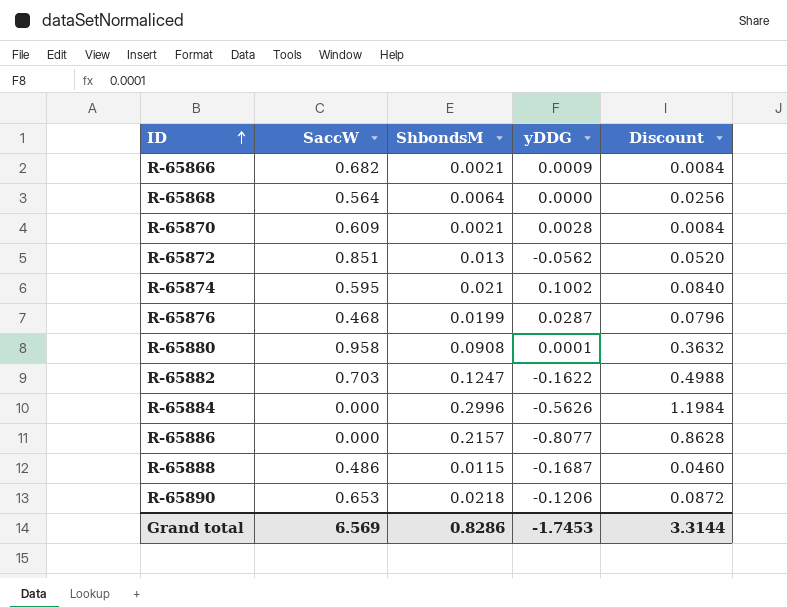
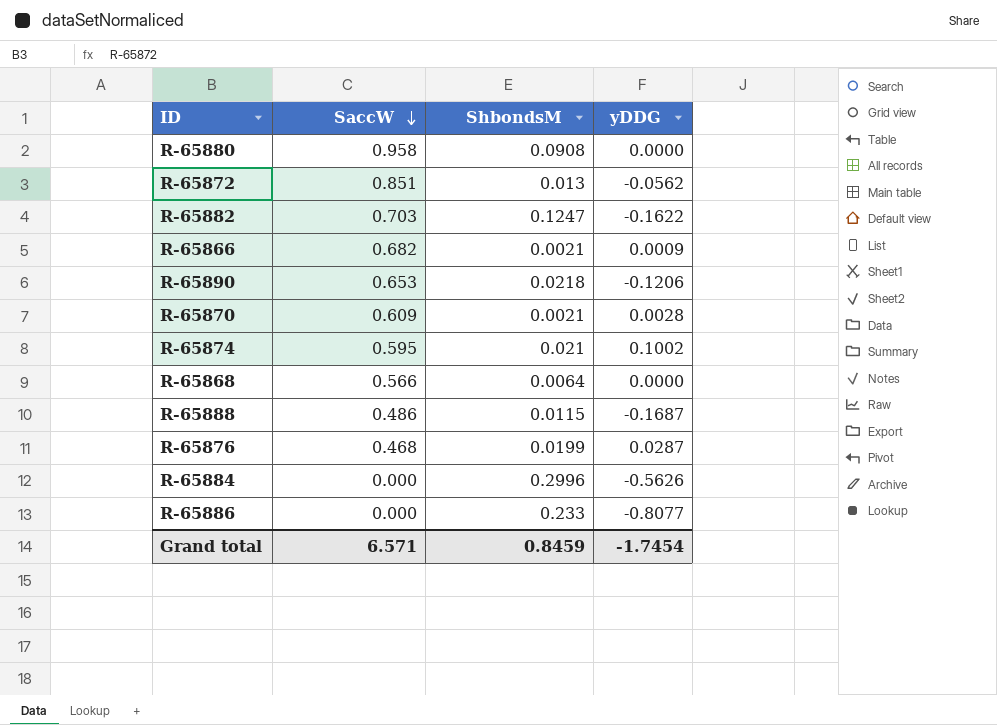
row order: ID ascending -> SaccW descending
column Discount | formula: [ShbondsM] * 4 -> none
R-65880 | yDDG: 0.0001 -> 0.0000
R-65868 | SaccW: 0.564 -> 0.566
R-65886 | ShbondsM: 0.2157 -> 0.233
Grand total | SaccW: 6.569 -> 6.571
Grand total | ShbondsM: 0.8286 -> 0.8459
Grand total | yDDG: -1.7453 -> -1.7454

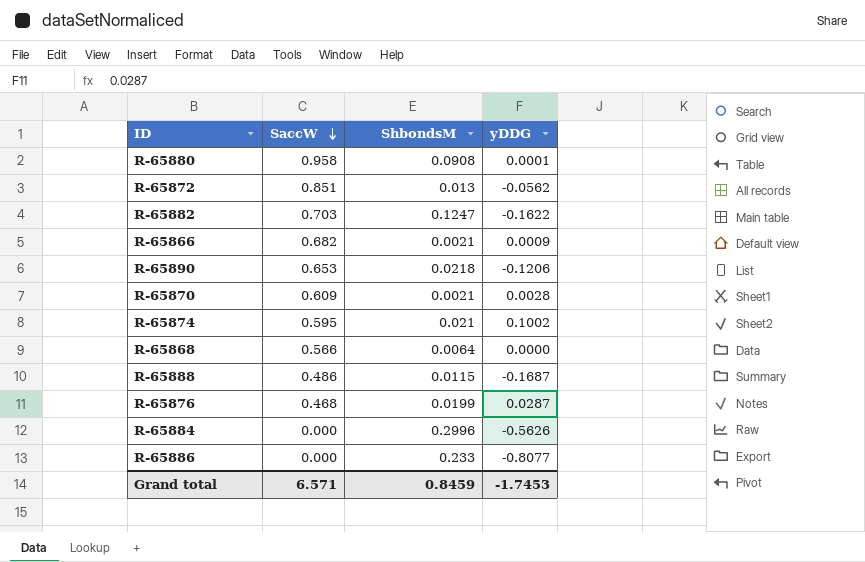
R-65880 | yDDG: 0.0000 -> 0.0001
Grand total | yDDG: -1.7454 -> -1.7453

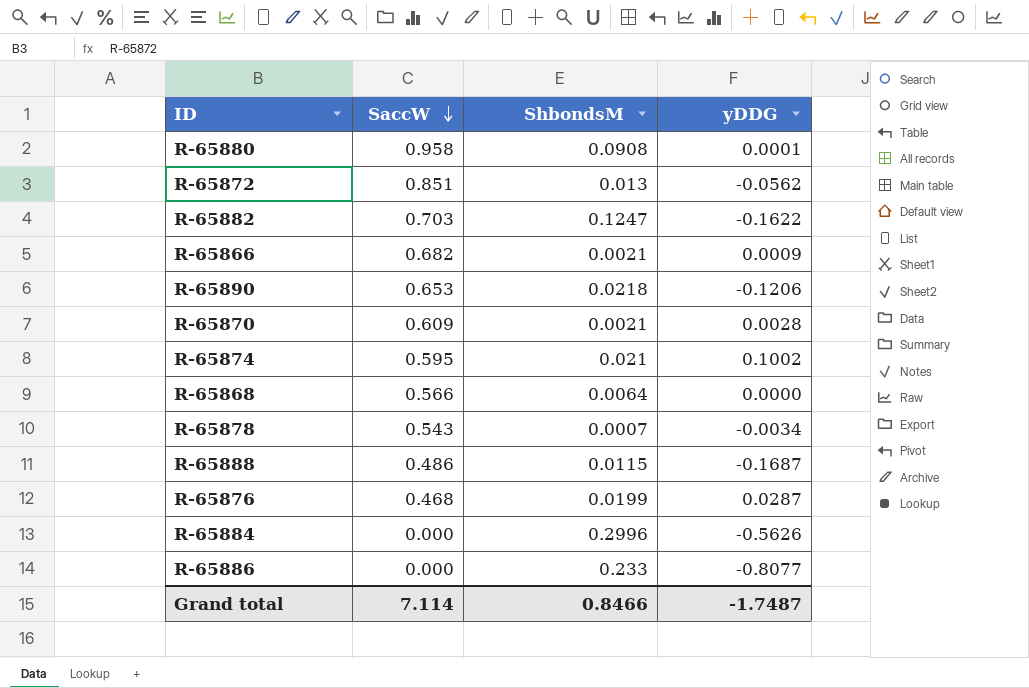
row R-65878: none -> 0.543 | 0.0007 | -0.0034
Grand total | SaccW: 6.571 -> 7.114
Grand total | ShbondsM: 0.8459 -> 0.8466
Grand total | yDDG: -1.7453 -> -1.7487

